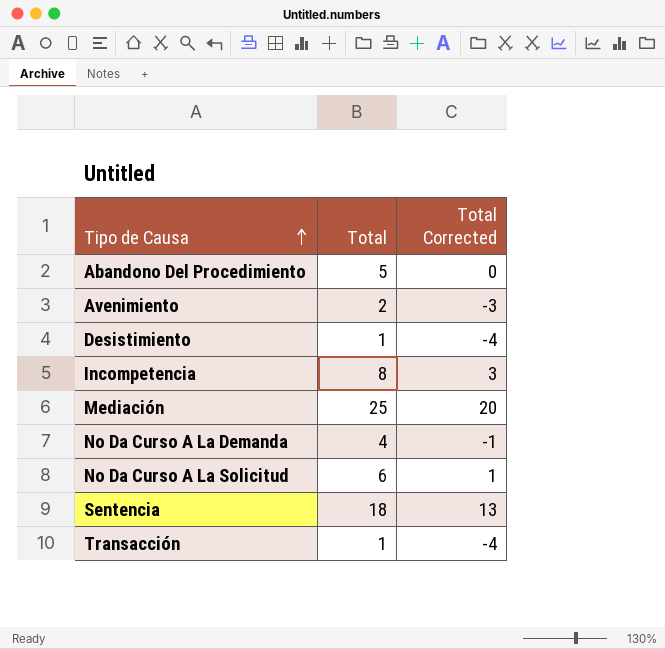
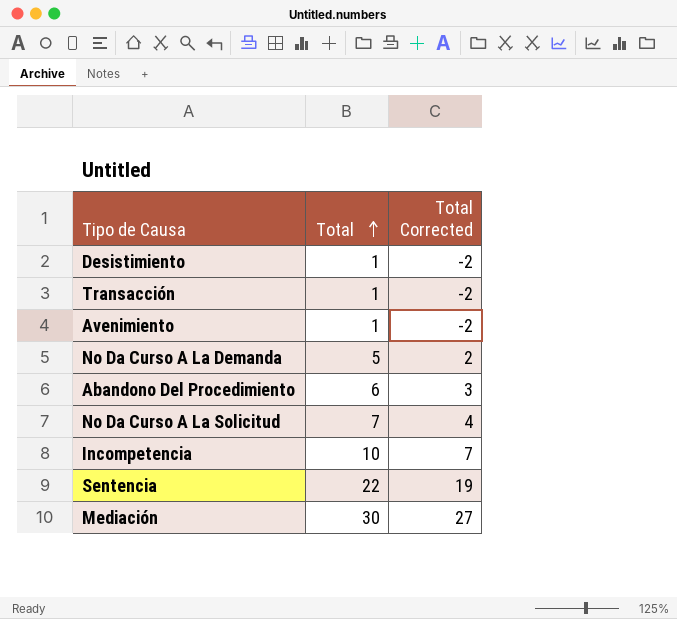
row order: Tipo de Causa ascending -> Total ascending
column Total Corrected | formula: [Total] - 5 -> [Total] - 3
Avenimiento | Total: 2 -> 1
No Da Curso A La Demanda | Total: 4 -> 5
Abandono Del Procedimiento | Total: 5 -> 6
No Da Curso A La Solicitud | Total: 6 -> 7
Incompetencia | Total: 8 -> 10
Sentencia | Total: 18 -> 22
Mediación | Total: 25 -> 30

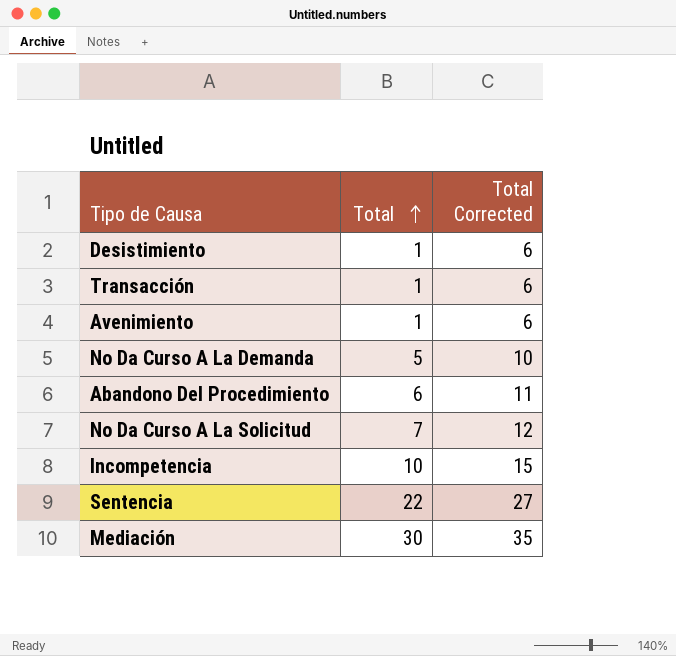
column Total Corrected | formula: [Total] - 3 -> [Total] + 5

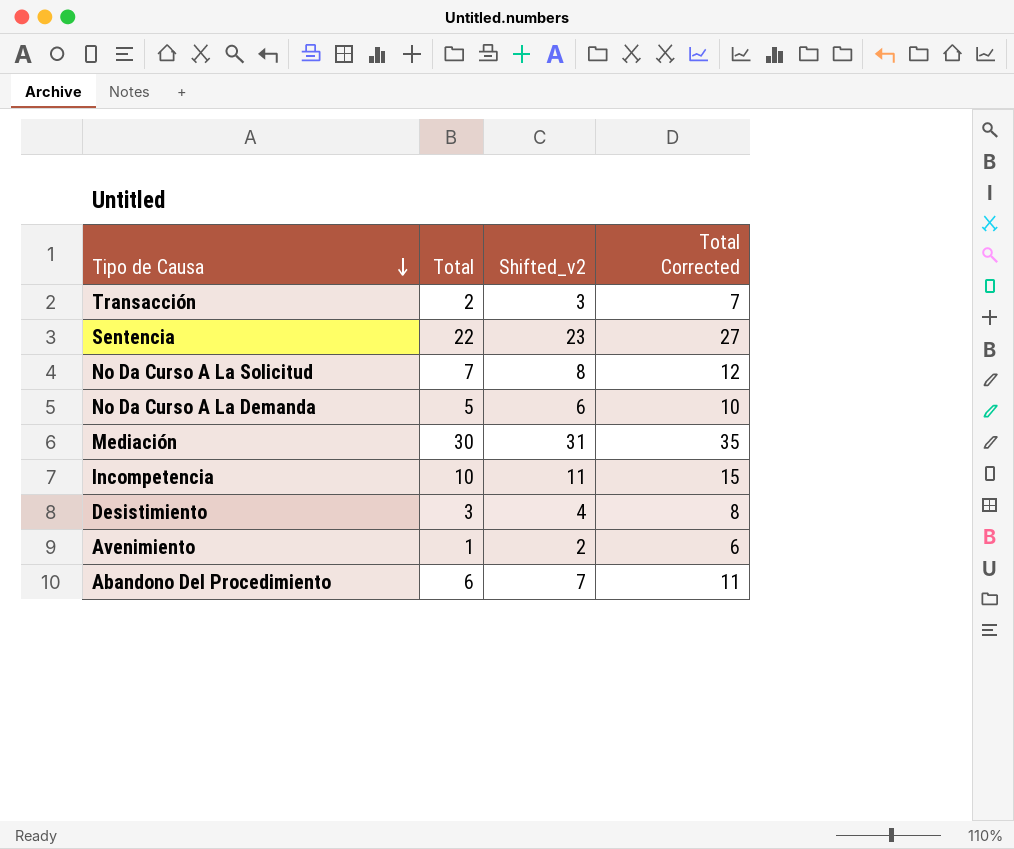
row order: Total ascending -> Tipo de Causa descending
column Shifted_v2 | formula: none -> [Total] + 1
Transacción | Total: 1 -> 2
Transacción | Total Corrected: 6 -> 7
Desistimiento | Total: 1 -> 3
Desistimiento | Total Corrected: 6 -> 8

